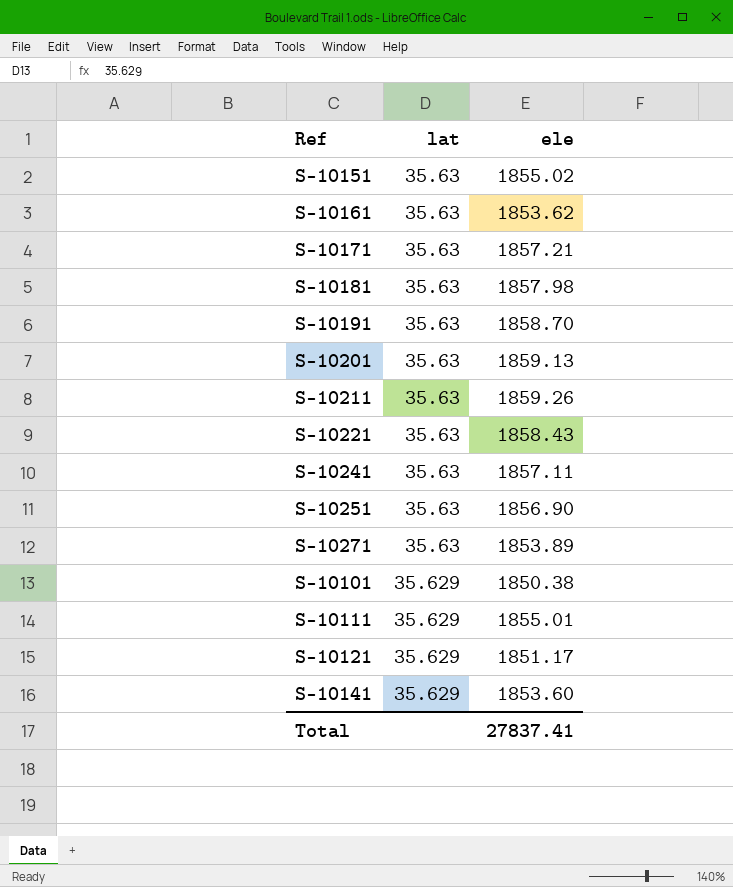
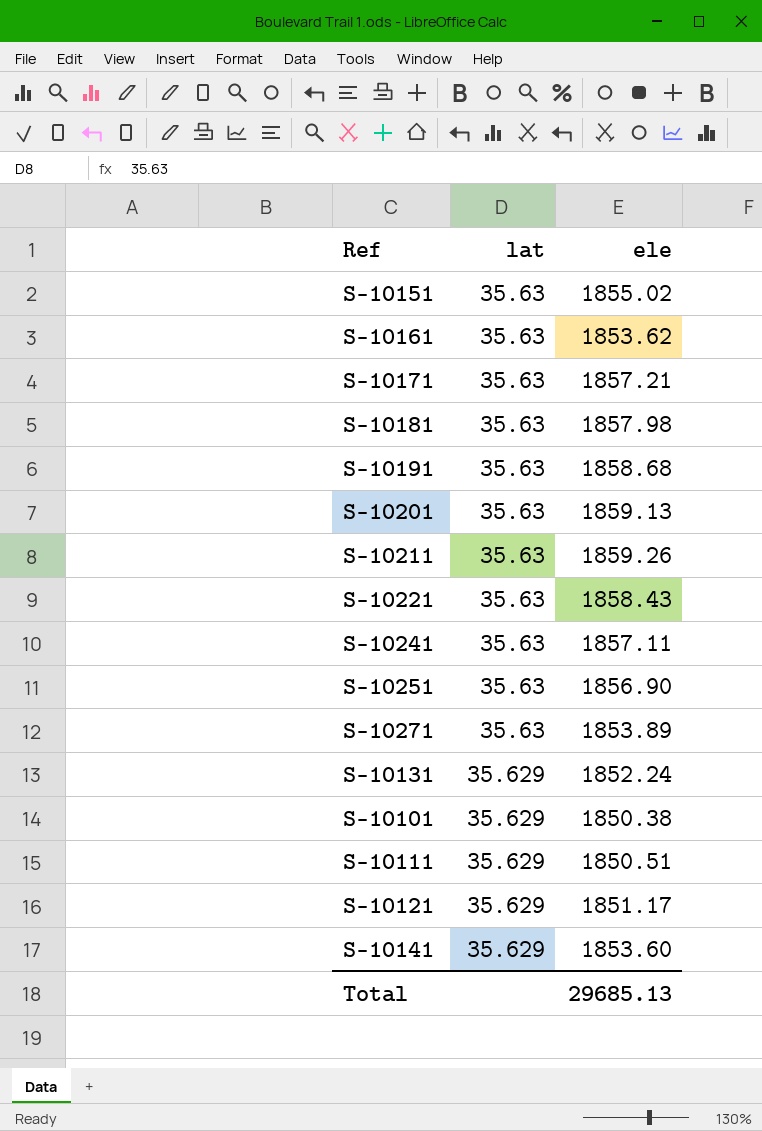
S-10191 | ele: 1858.70 -> 1858.68
row S-10131: none -> 35.629 | 1852.24
S-10111 | ele: 1855.01 -> 1850.51
Total | ele: 27837.41 -> 29685.13

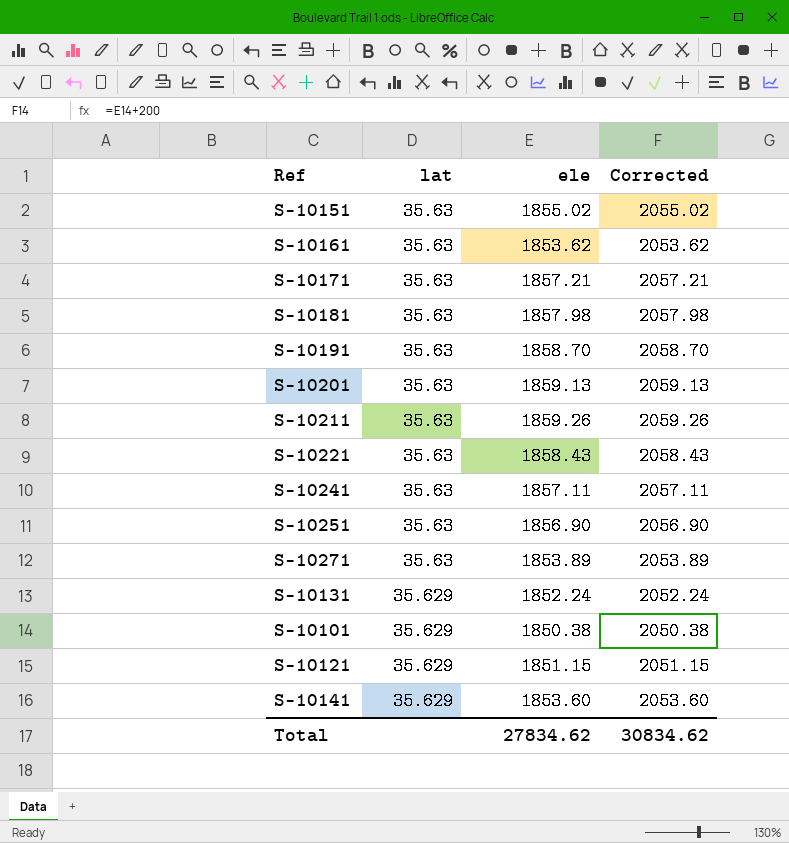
column Corrected | formula: none -> [ele] + 200
row S-10111: 35.629 | 1850.51 -> none
S-10191 | ele: 1858.68 -> 1858.70
S-10121 | ele: 1851.17 -> 1851.15
Total | ele: 29685.13 -> 27834.62

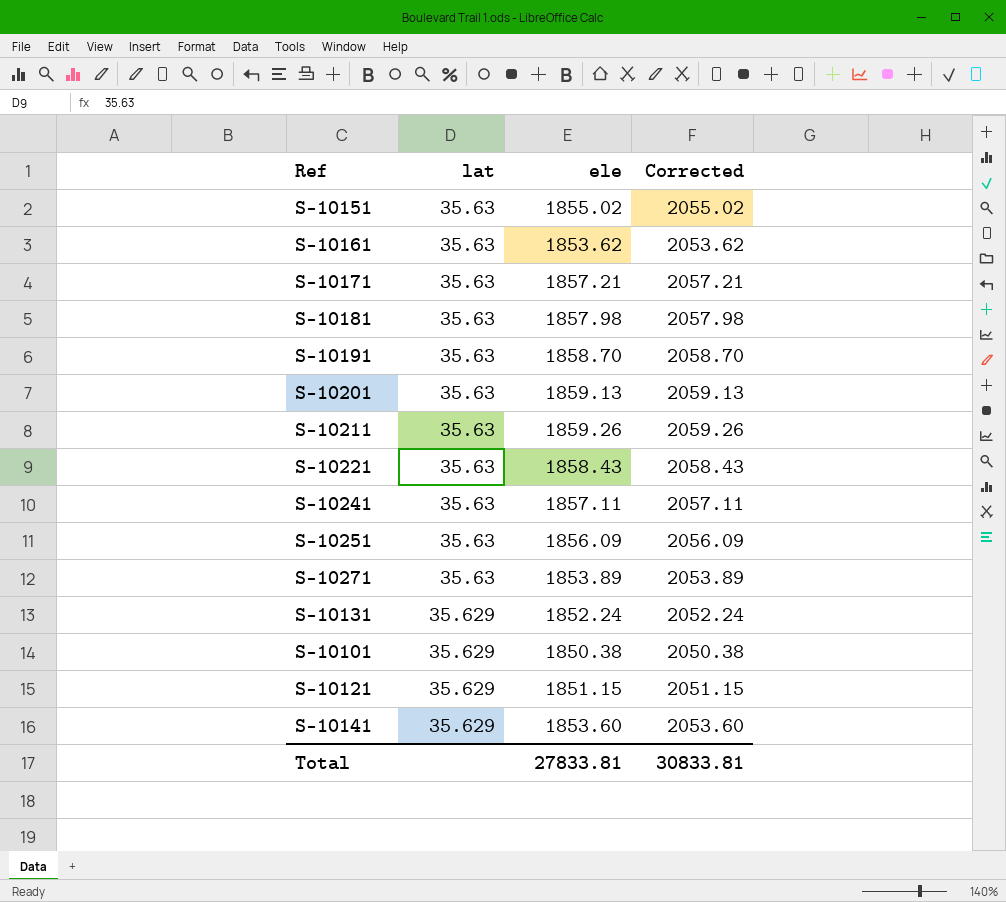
S-10251 | ele: 1856.90 -> 1856.09
S-10251 | Corrected: 2056.90 -> 2056.09
Total | ele: 27834.62 -> 27833.81
Total | Corrected: 30834.62 -> 30833.81

